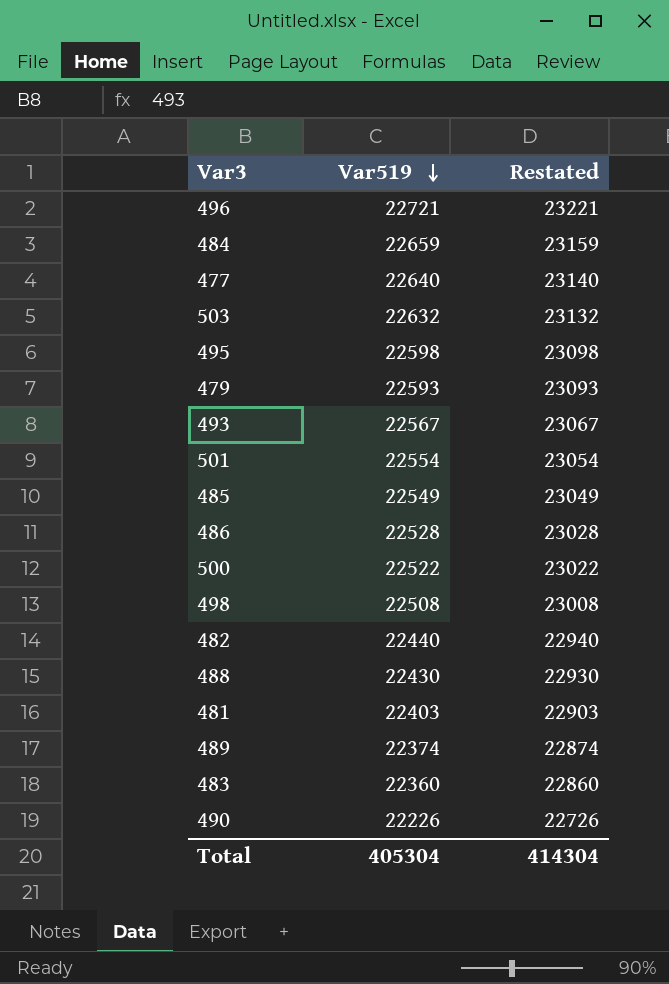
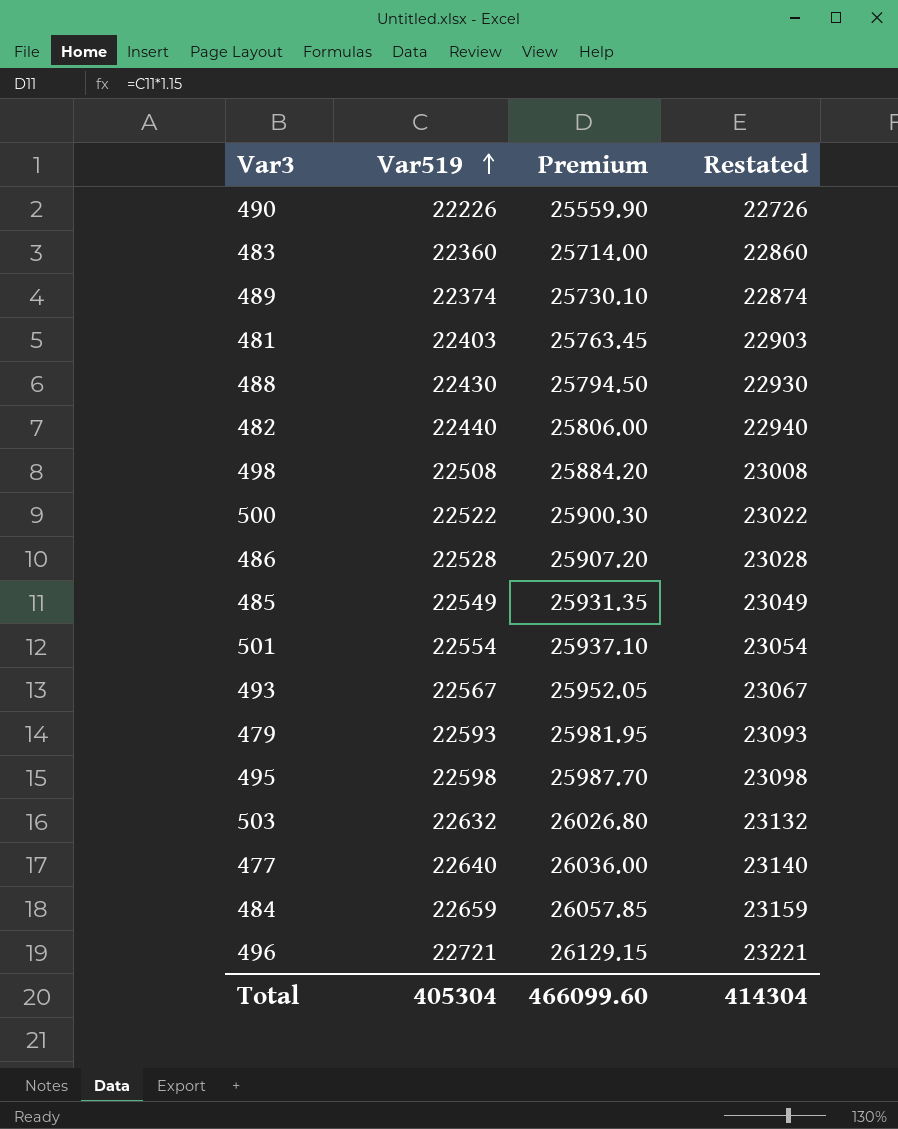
row order: Var519 descending -> Var519 ascending
column Premium | formula: none -> [Var519] * 1.15

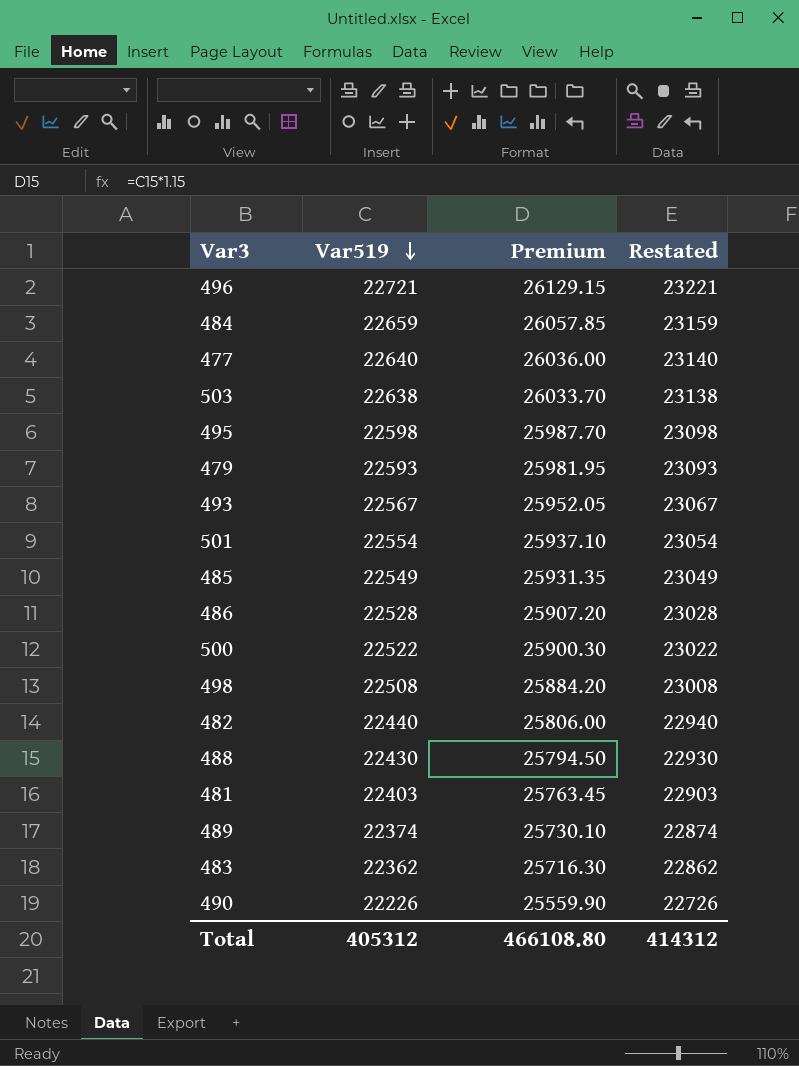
row order: Var519 ascending -> Var519 descending
503 | Var519: 22632 -> 22638
503 | Premium: 26026.80 -> 26033.70
503 | Restated: 23132 -> 23138
483 | Var519: 22360 -> 22362
483 | Premium: 25714.00 -> 25716.30
483 | Restated: 22860 -> 22862
Total | Var519: 405304 -> 405312
Total | Premium: 466099.60 -> 466108.80
Total | Restated: 414304 -> 414312

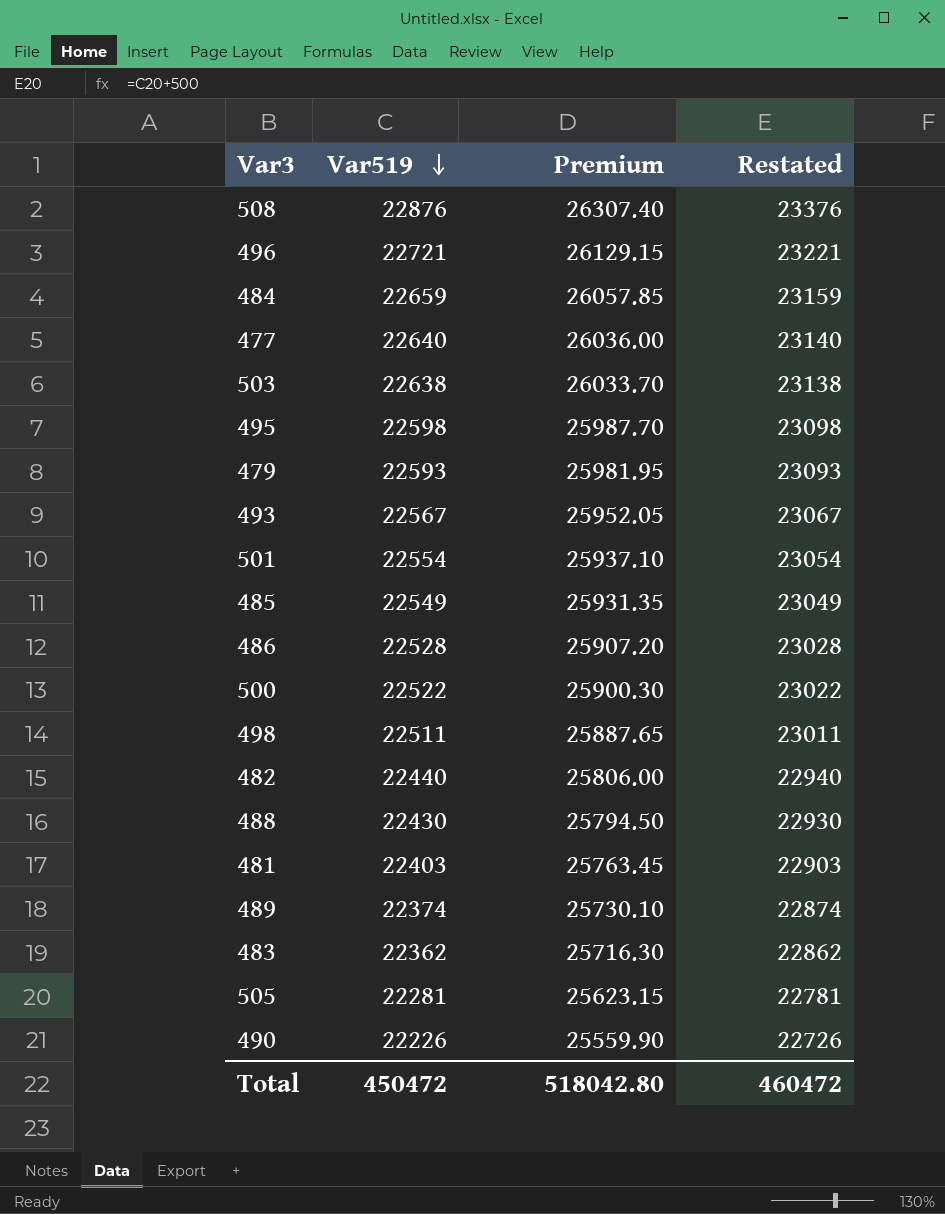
row 508: none -> 22876 | 26307.40 | 23376
498 | Var519: 22508 -> 22511
498 | Premium: 25884.20 -> 25887.65
498 | Restated: 23008 -> 23011
row 505: none -> 22281 | 25623.15 | 22781
Total | Var519: 405312 -> 450472
Total | Premium: 466108.80 -> 518042.80
Total | Restated: 414312 -> 460472

